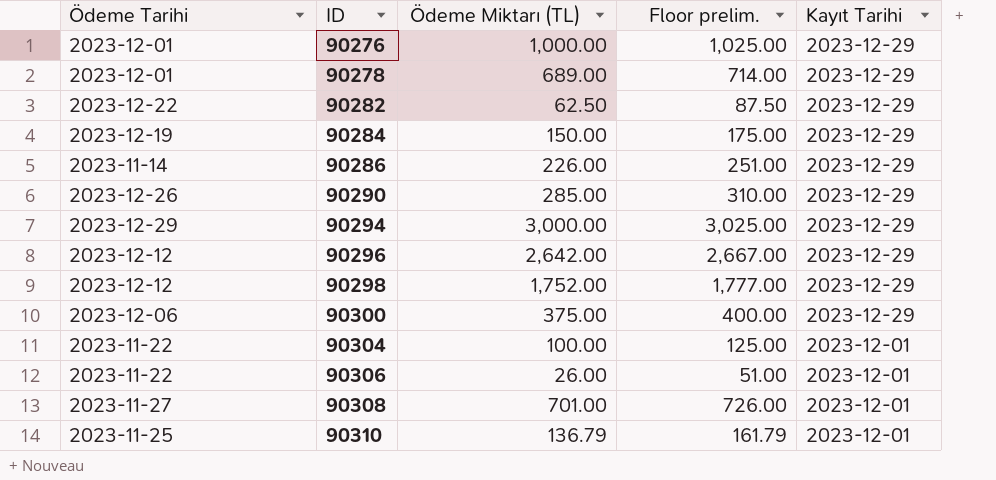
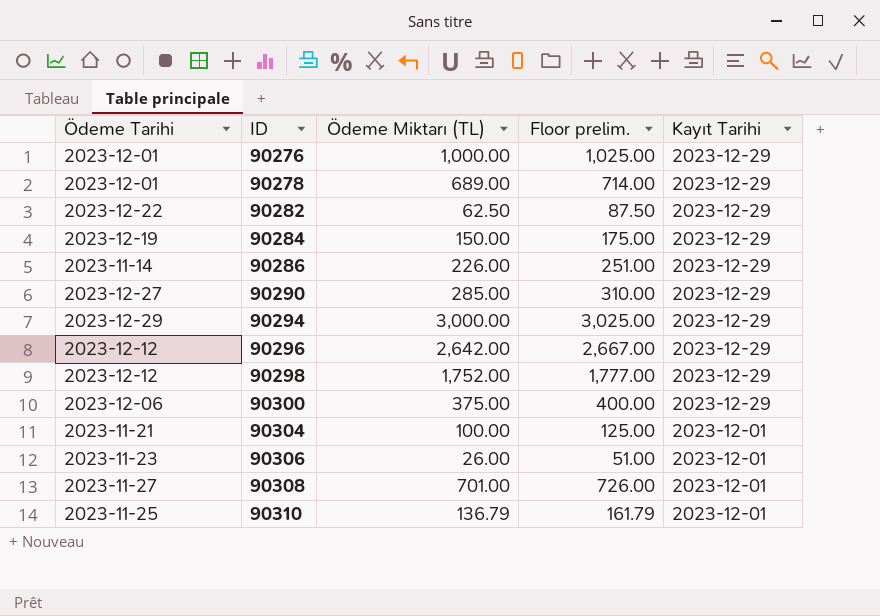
90290 | Ödeme Tarihi: 2023-12-26 -> 2023-12-27
90304 | Ödeme Tarihi: 2023-11-22 -> 2023-11-21
90306 | Ödeme Tarihi: 2023-11-22 -> 2023-11-23

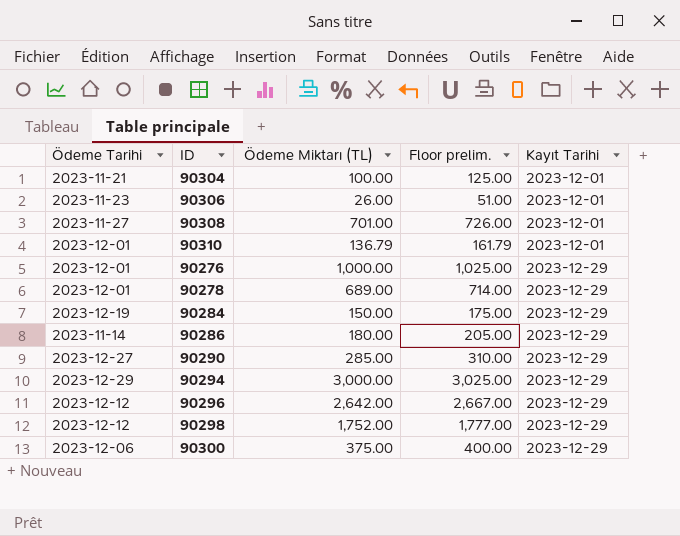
row order: ID ascending -> Kayıt Tarihi ascending
row 90282: 2023-12-22 | 62.50 | 87.50 | 2023-12-29 -> none
90310 | Ödeme Tarihi: 2023-11-25 -> 2023-12-01
90286 | Ödeme Miktarı (TL): 226.00 -> 180.00
90286 | Floor prelim.: 251.00 -> 205.00

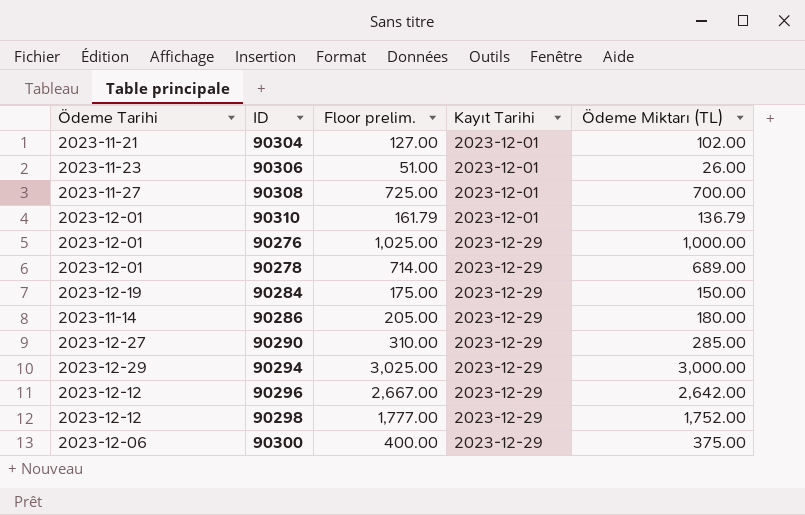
column Ödeme Miktarı (TL) | position: 3 -> 5
90304 | Floor prelim.: 125.00 -> 127.00
90304 | Ödeme Miktarı (TL): 100.00 -> 102.00
90308 | Floor prelim.: 726.00 -> 725.00
90308 | Ödeme Miktarı (TL): 701.00 -> 700.00

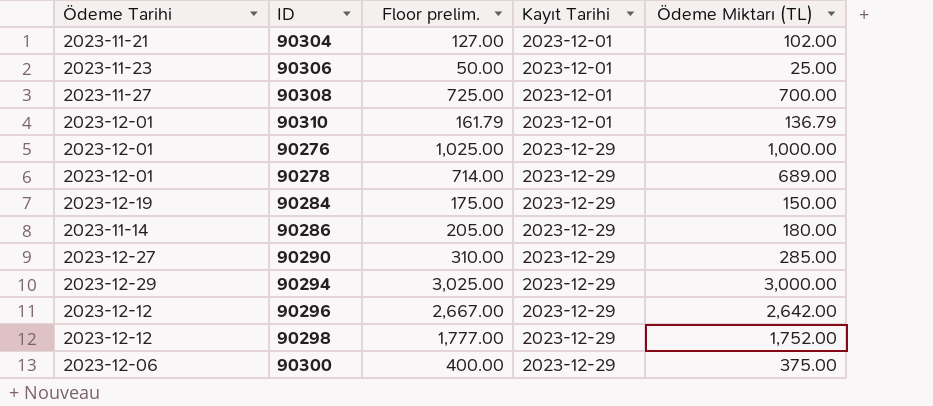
90306 | Floor prelim.: 51.00 -> 50.00
90306 | Ödeme Miktarı (TL): 26.00 -> 25.00

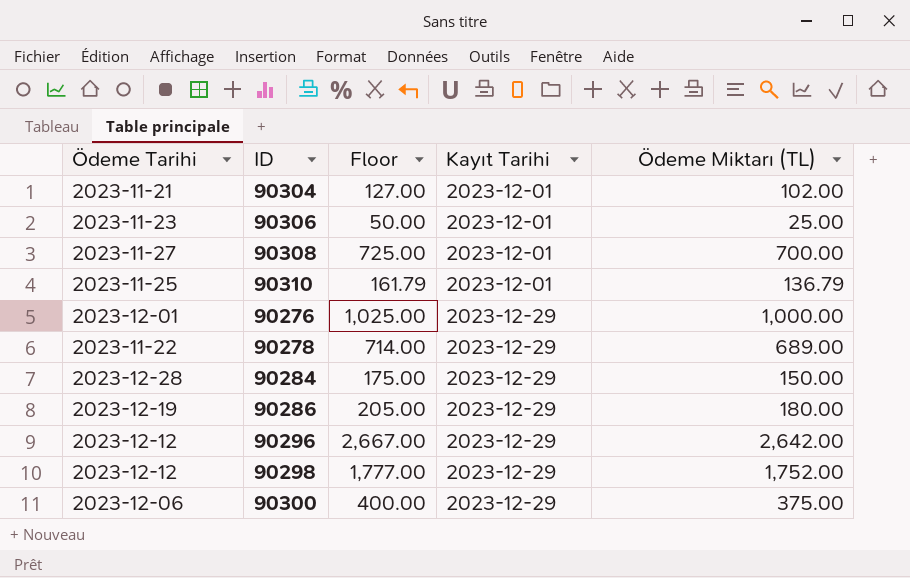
column name: Floor prelim. -> Floor
row 90290: 2023-12-27 | 310.00 | 2023-12-29 | 285.00 -> none
row 90294: 2023-12-29 | 3,025.00 | 2023-12-29 | 3,000.00 -> none
90310 | Ödeme Tarihi: 2023-12-01 -> 2023-11-25
90278 | Ödeme Tarihi: 2023-12-01 -> 2023-11-22
90284 | Ödeme Tarihi: 2023-12-19 -> 2023-12-28
90286 | Ödeme Tarihi: 2023-11-14 -> 2023-12-19

